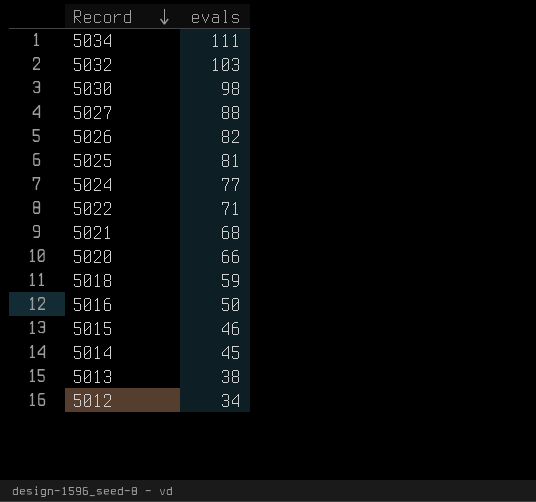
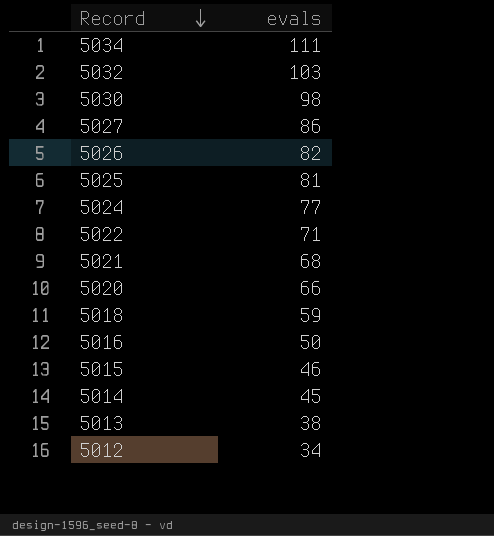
5027 | evals: 88 -> 86

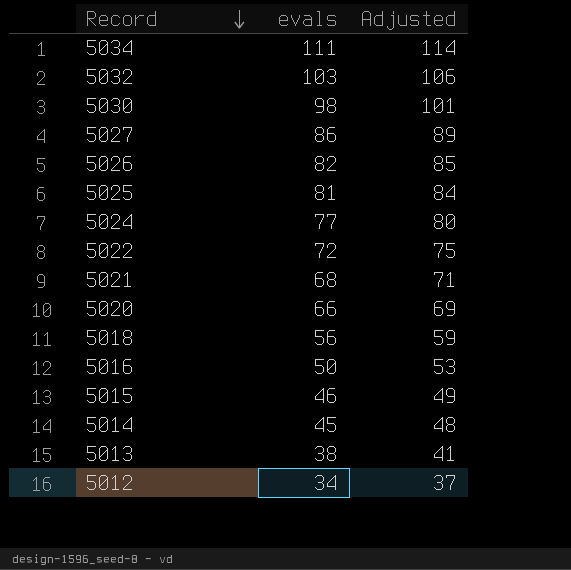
column Adjusted | formula: none -> [evals] + 3
5022 | evals: 71 -> 72
5018 | evals: 59 -> 56

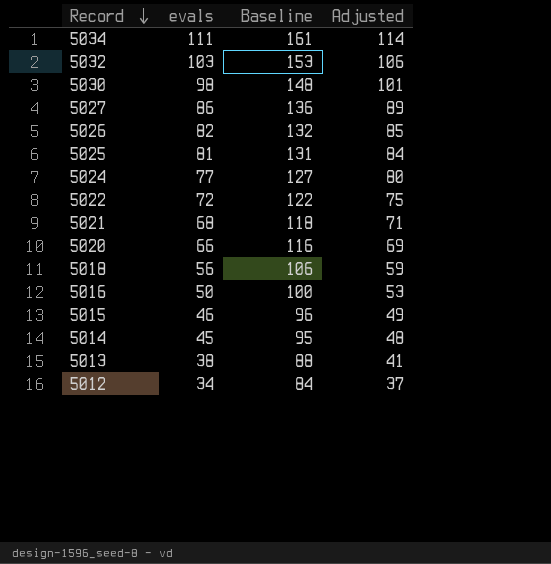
column Baseline | formula: none -> [evals] + 50

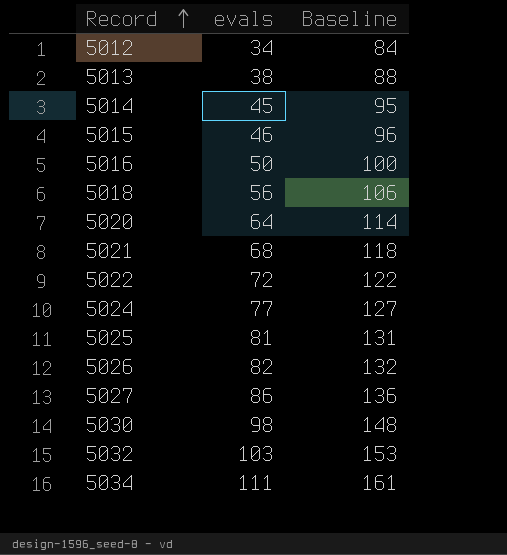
row order: Record descending -> Record ascending
column Adjusted | formula: [evals] + 3 -> none
5020 | evals: 66 -> 64
5020 | Baseline: 116 -> 114

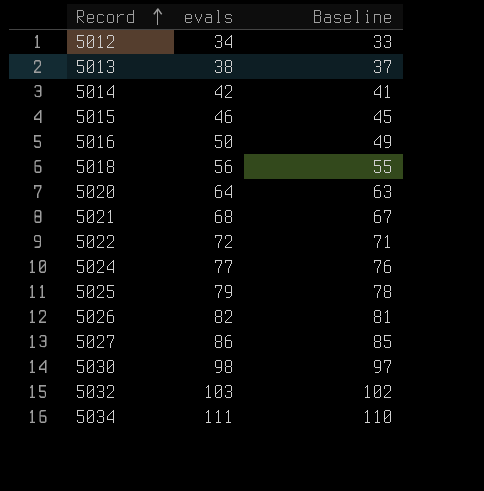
column Baseline | formula: [evals] + 50 -> [evals] - 1
5014 | evals: 45 -> 42
5025 | evals: 81 -> 79

